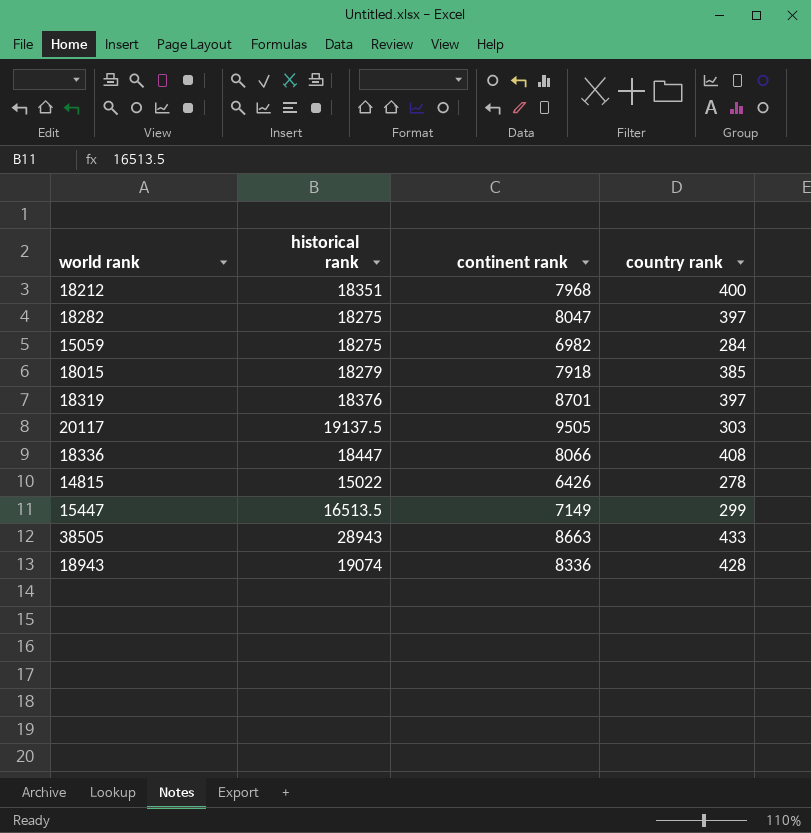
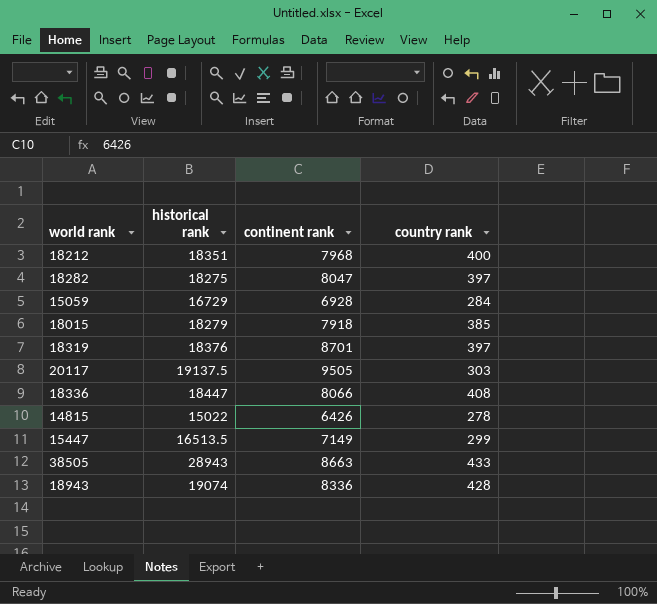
15059 | historical rank: 18275 -> 16729
15059 | continent rank: 6982 -> 6928

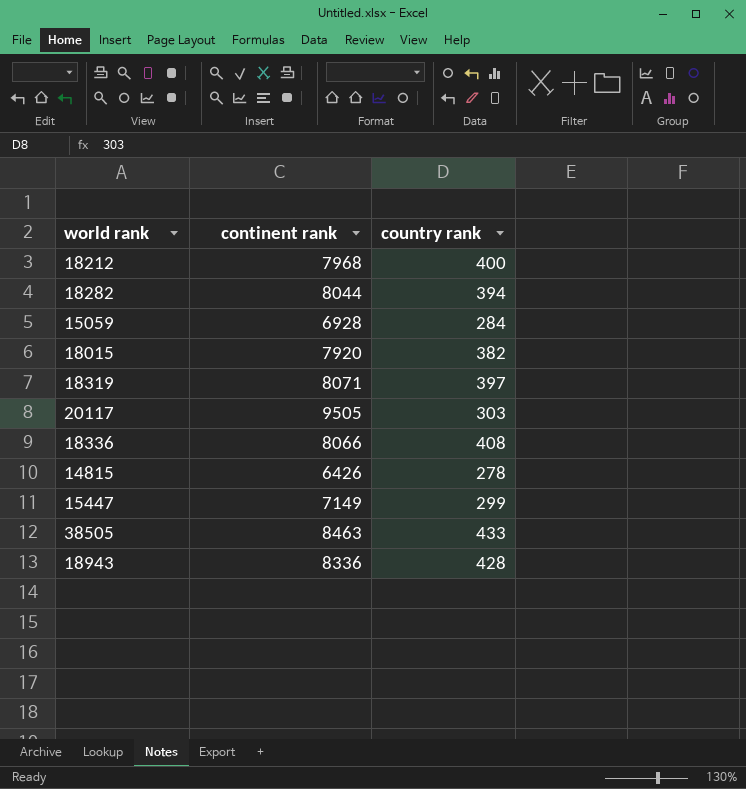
column historical rank | position: 2 -> none
18282 | continent rank: 8047 -> 8044
18282 | country rank: 397 -> 394
18015 | continent rank: 7918 -> 7920
18015 | country rank: 385 -> 382
18319 | continent rank: 8701 -> 8071
38505 | continent rank: 8663 -> 8463

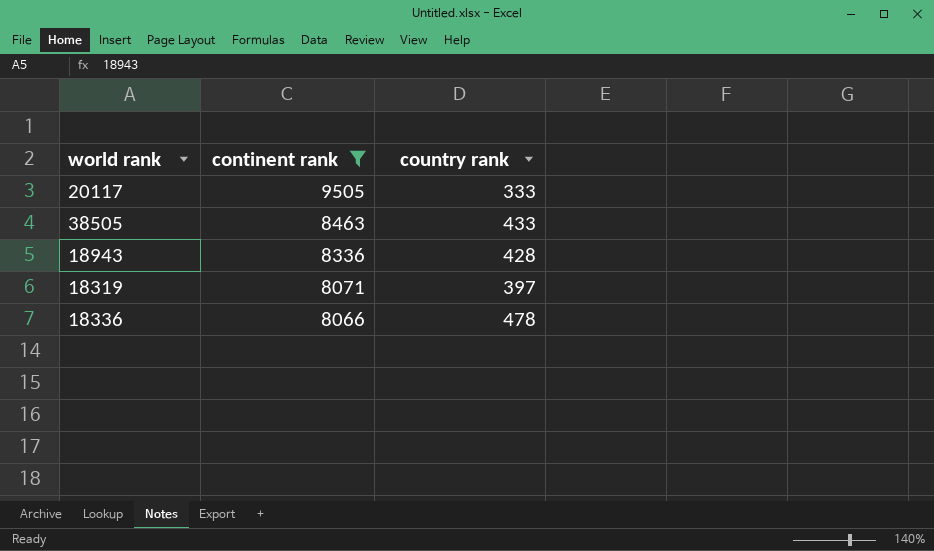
filter: none -> continent rank >= 8066
row order: none -> continent rank descending
20117 | country rank: 303 -> 333
18336 | country rank: 408 -> 478

